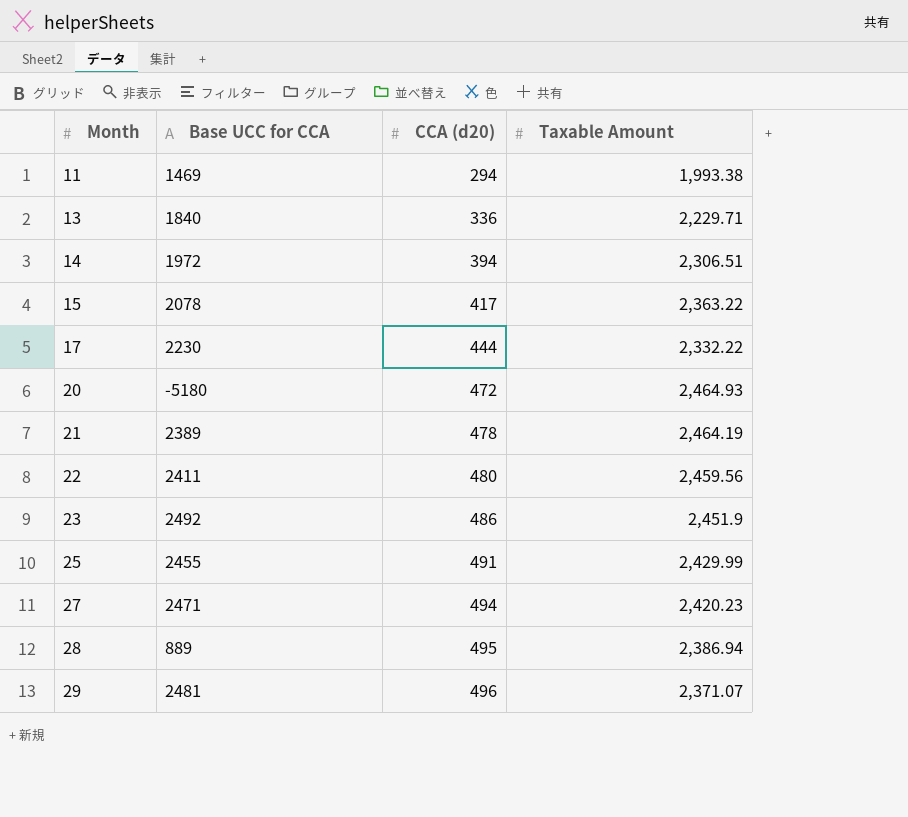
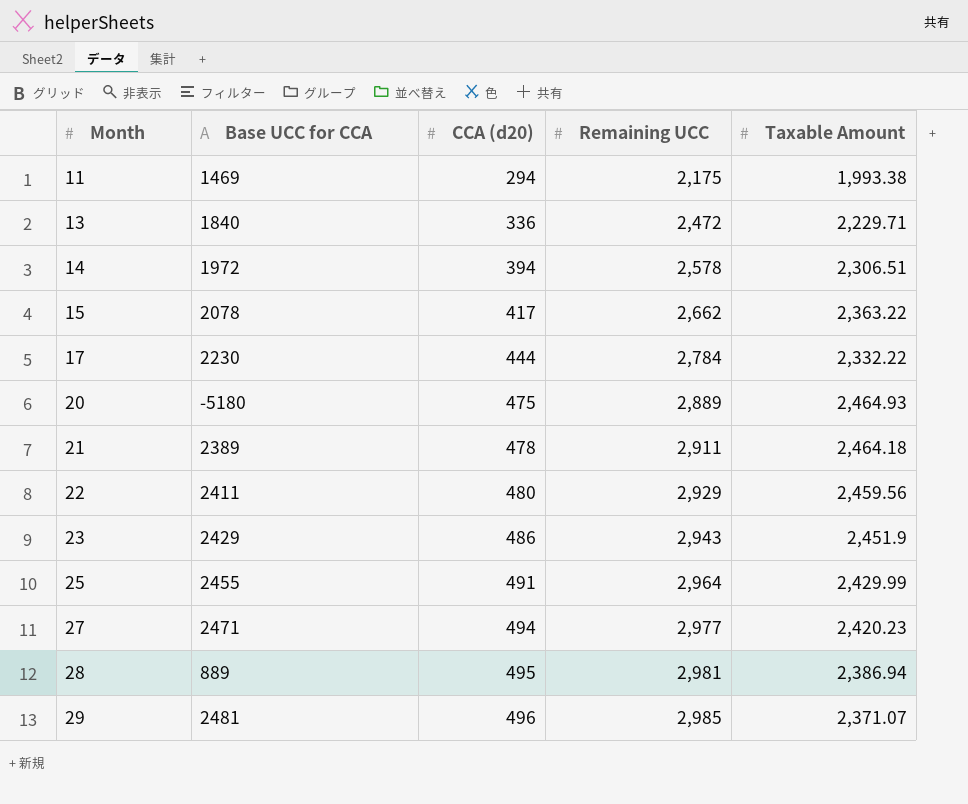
column Remaining UCC | position: none -> 4
20 | CCA (d20): 472 -> 475
21 | Taxable Amount: 2,464.19 -> 2,464.18
23 | Base UCC for CCA: 2492 -> 2429

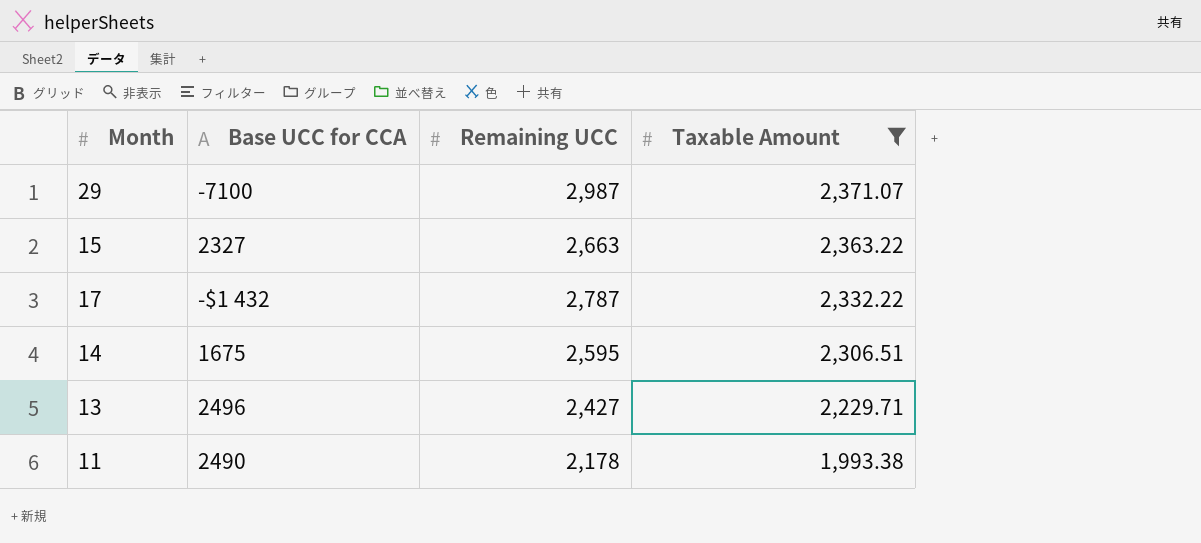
filter: none -> Taxable Amount <= 2,371.07
row order: Month ascending -> Taxable Amount descending
column CCA (d20) | position: 3 -> none
29 | Base UCC for CCA: 2481 -> -7100
29 | Remaining UCC: 2,985 -> 2,987
15 | Base UCC for CCA: 2078 -> 2327
15 | Remaining UCC: 2,662 -> 2,663
17 | Base UCC for CCA: 2230 -> -$1 432
17 | Remaining UCC: 2,784 -> 2,787
14 | Base UCC for CCA: 1972 -> 1675
14 | Remaining UCC: 2,578 -> 2,595
13 | Base UCC for CCA: 1840 -> 2496
13 | Remaining UCC: 2,472 -> 2,427
11 | Base UCC for CCA: 1469 -> 2490
11 | Remaining UCC: 2,175 -> 2,178

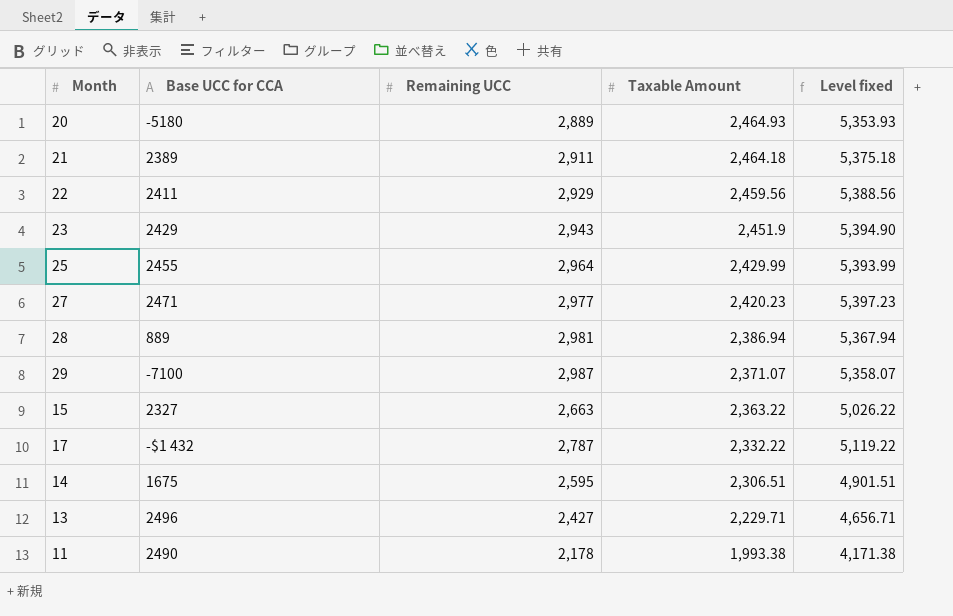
filter: Taxable Amount <= 2,371.07 -> none
column Level fixed | formula: none -> [Remaining UCC] + [Taxable Amount]

